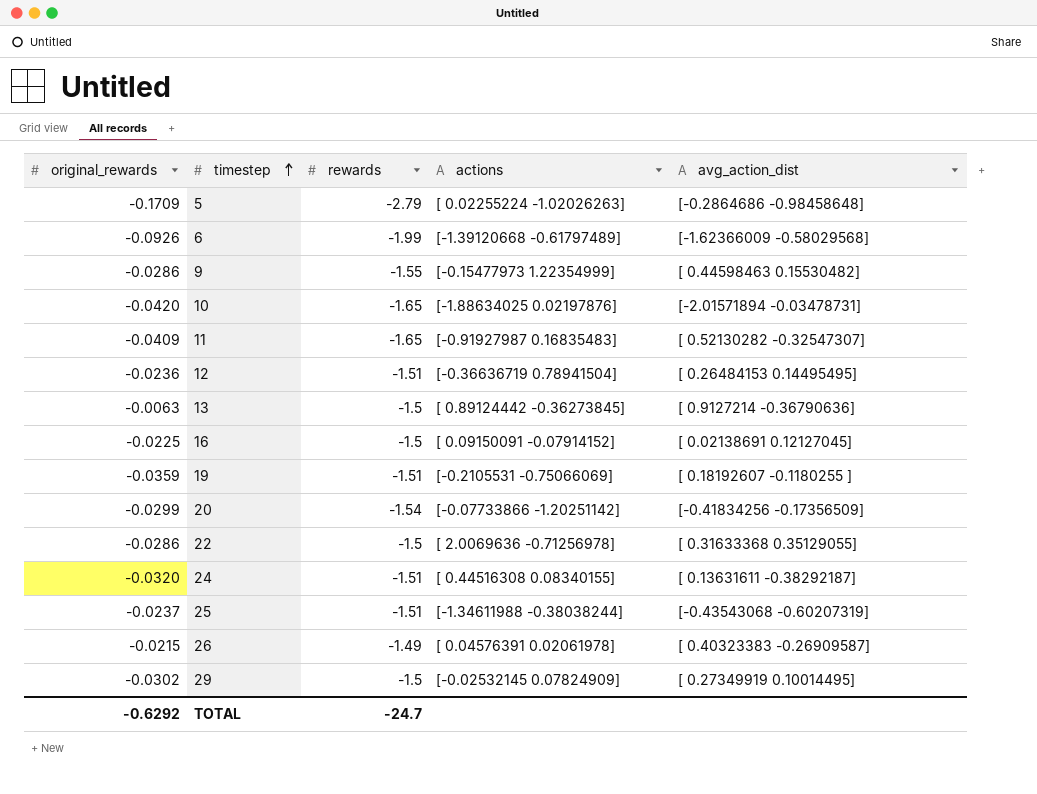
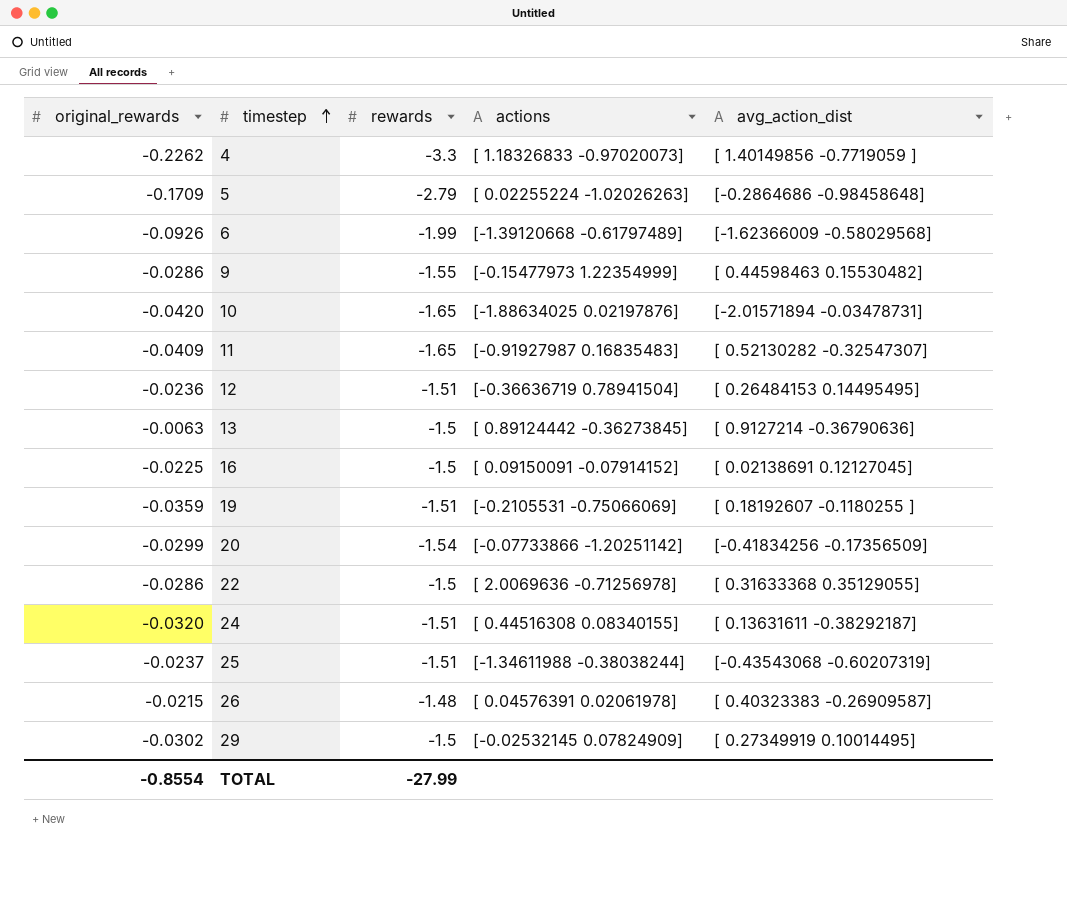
row 4: none -> -0.2262 | -3.3 | [ 1.18326833 -0.97020073] | [ 1.40149856 -0.7719059 ]
26 | rewards: -1.49 -> -1.48
TOTAL | original_rewards: -0.6292 -> -0.8554
TOTAL | rewards: -24.7 -> -27.99

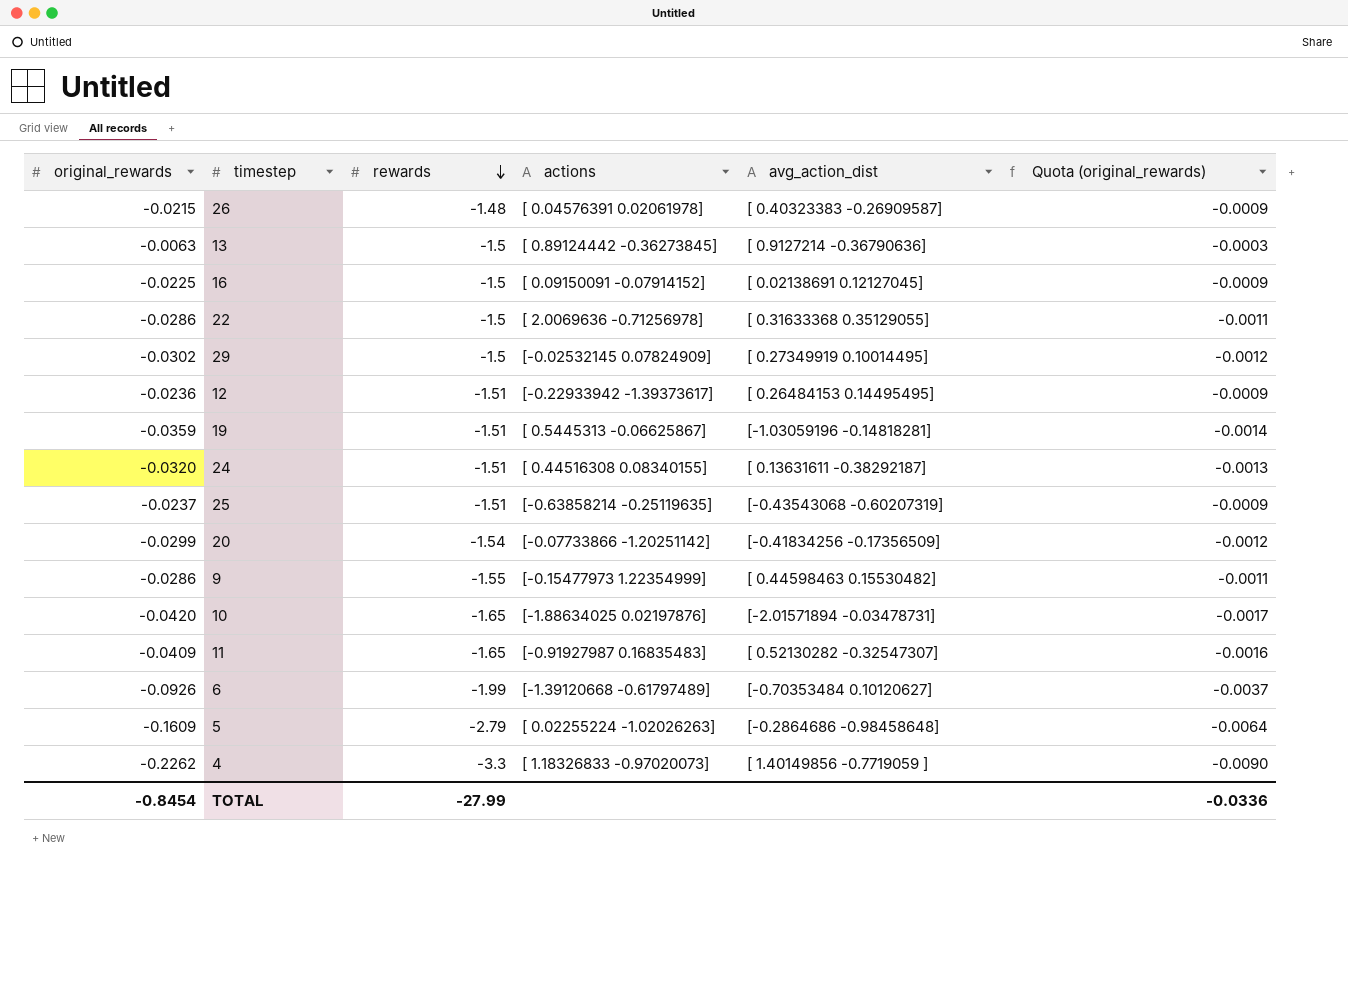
row order: timestep ascending -> rewards descending
column Quota (original_rewards) | formula: none -> [original_rewards] * 0.04
12 | actions: [-0.36636719 0.78941504] -> [-0.22933942 -1.39373617]
19 | actions: [-0.2105531 -0.75066069] -> [ 0.5445313 -0.06625867]
19 | avg_action_dist: [ 0.18192607 -0.1180255 ] -> [-1.03059196 -0.14818281]
25 | actions: [-1.34611988 -0.38038244] -> [-0.63858214 -0.25119635]
6 | avg_action_dist: [-1.62366009 -0.58029568] -> [-0.70353484 0.10120627]
5 | original_rewards: -0.1709 -> -0.1609
TOTAL | original_rewards: -0.8554 -> -0.8454

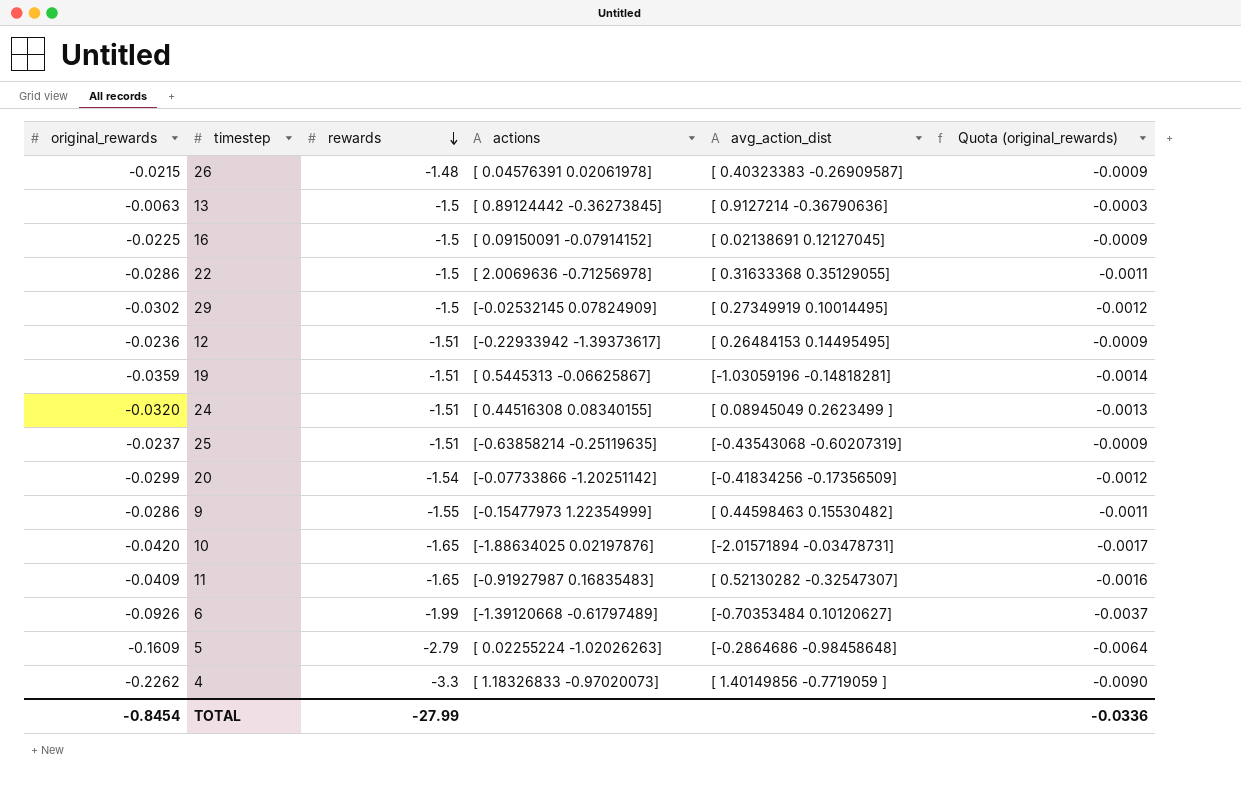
24 | avg_action_dist: [ 0.13631611 -0.38292187] -> [ 0.08945049 0.2623499 ]

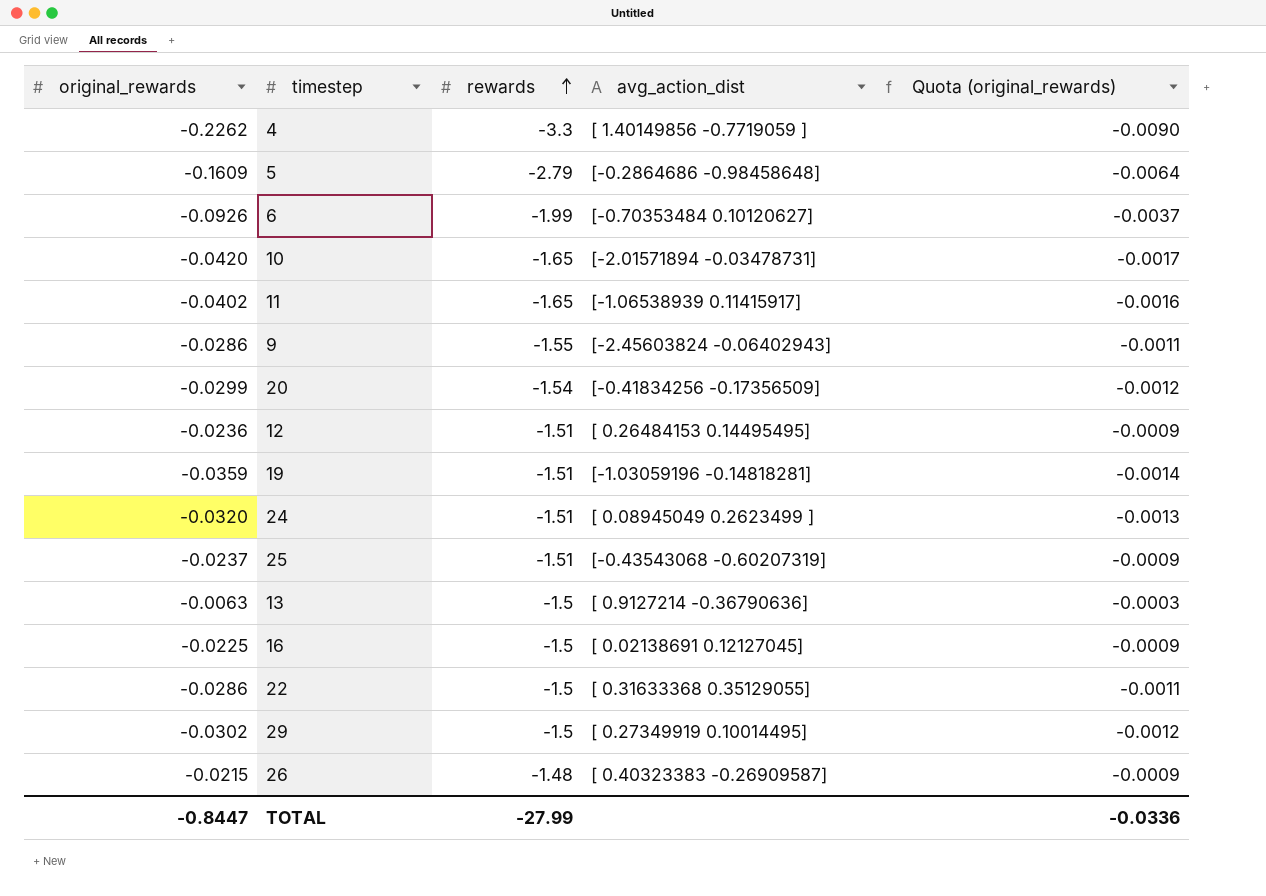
row order: rewards descending -> rewards ascending
column actions | position: 4 -> none
11 | original_rewards: -0.0409 -> -0.0402
11 | avg_action_dist: [ 0.52130282 -0.32547307] -> [-1.06538939 0.11415917]
9 | avg_action_dist: [ 0.44598463 0.15530482] -> [-2.45603824 -0.06402943]
TOTAL | original_rewards: -0.8454 -> -0.8447

